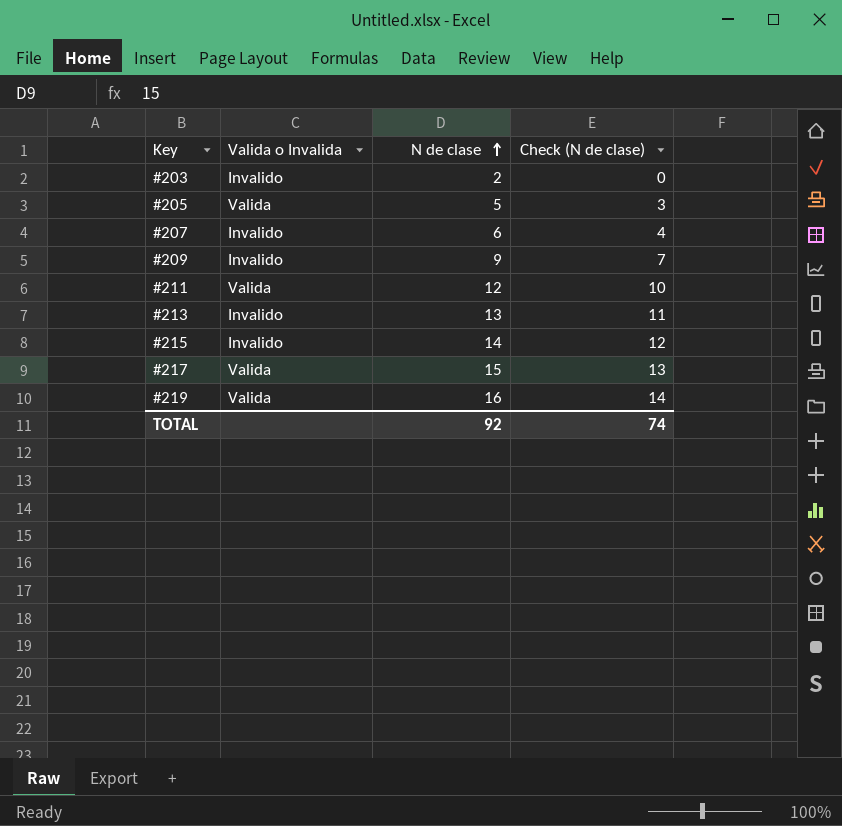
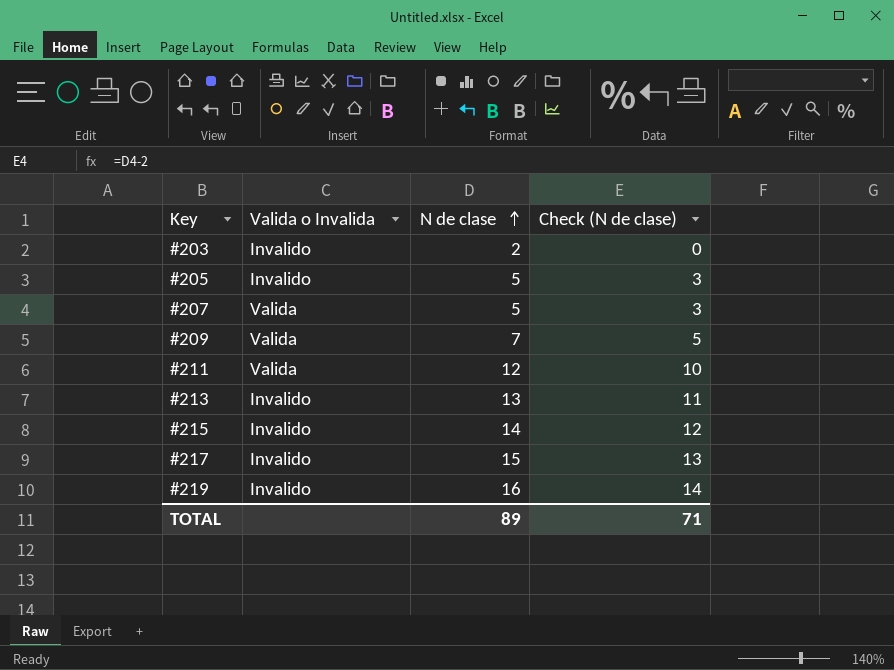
#205 | Valida o Invalida: Valida -> Invalido
#207 | Valida o Invalida: Invalido -> Valida
#207 | N de clase: 6 -> 5
#207 | Check (N de clase): 4 -> 3
#209 | Valida o Invalida: Invalido -> Valida
#209 | N de clase: 9 -> 7
#209 | Check (N de clase): 7 -> 5
#217 | Valida o Invalida: Valida -> Invalido
#219 | Valida o Invalida: Valida -> Invalido
TOTAL | N de clase: 92 -> 89
TOTAL | Check (N de clase): 74 -> 71

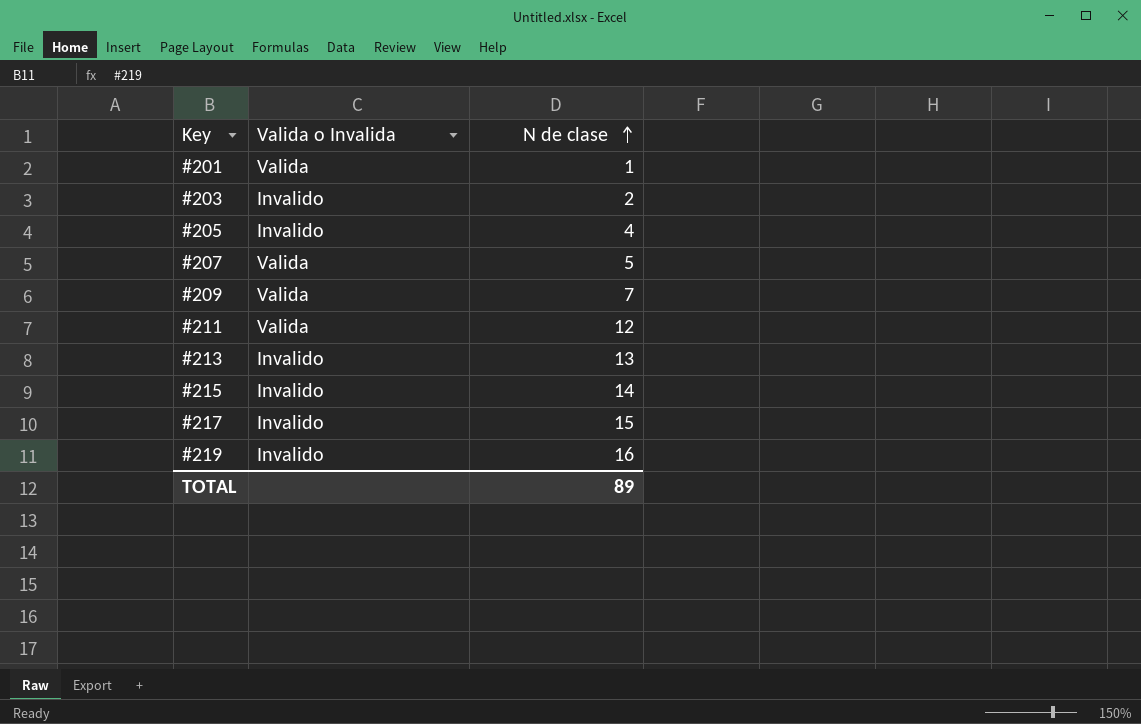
column Check (N de clase) | formula: [N de clase] - 2 -> none
row #201: none -> Valida | 1
#205 | N de clase: 5 -> 4

